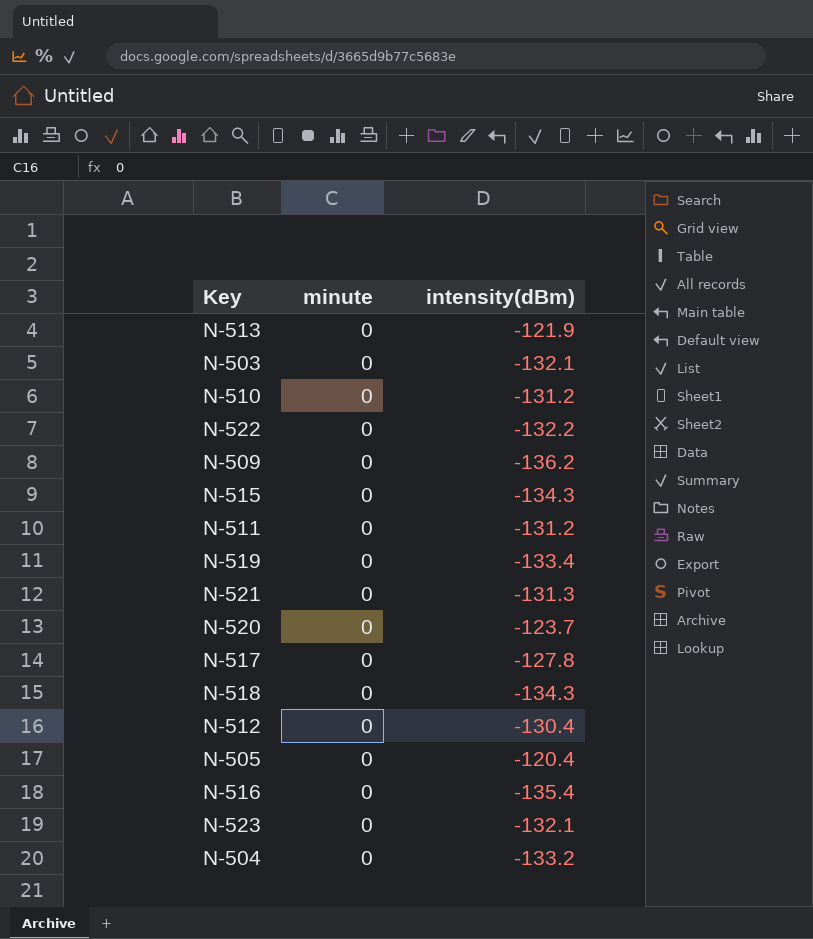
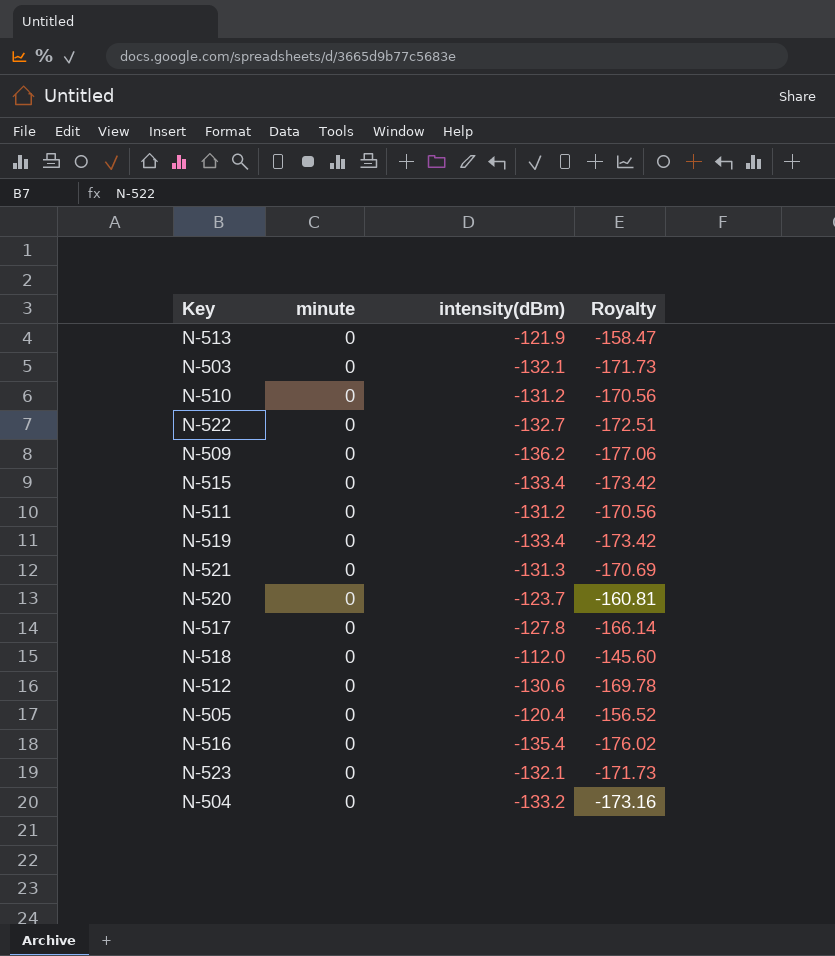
column Royalty | formula: none -> [intensity(dBm)] * 1.3
N-522 | intensity(dBm): -132.2 -> -132.7
N-515 | intensity(dBm): -134.3 -> -133.4
N-518 | intensity(dBm): -134.3 -> -112.0
N-512 | intensity(dBm): -130.4 -> -130.6

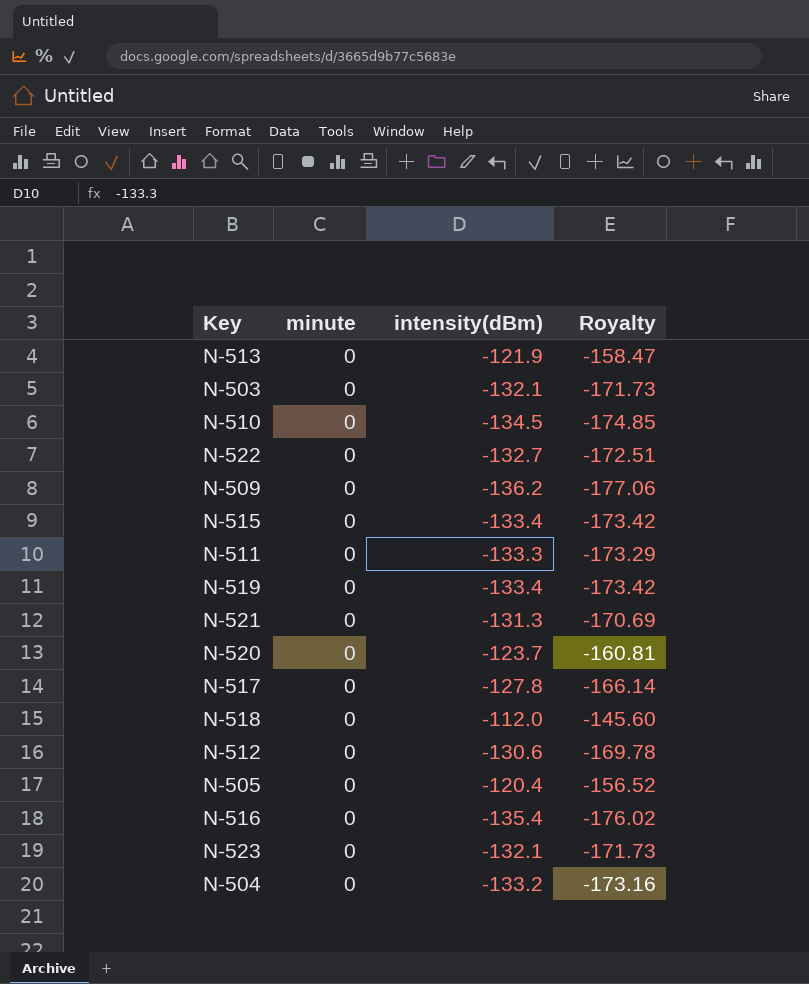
N-510 | intensity(dBm): -131.2 -> -134.5
N-510 | Royalty: -170.56 -> -174.85
N-511 | intensity(dBm): -131.2 -> -133.3
N-511 | Royalty: -170.56 -> -173.29

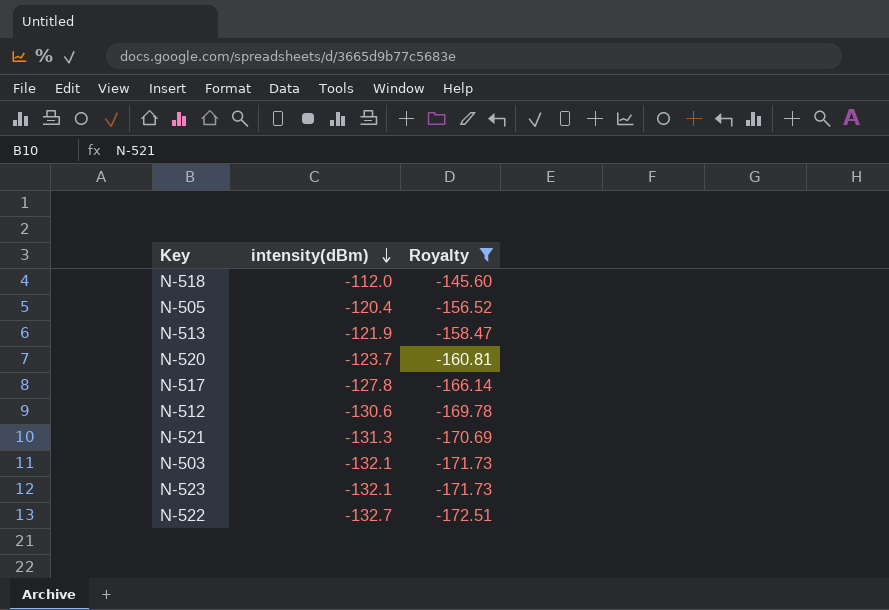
filter: none -> Royalty >= -172.51
row order: none -> intensity(dBm) descending
column minute | position: 2 -> none

